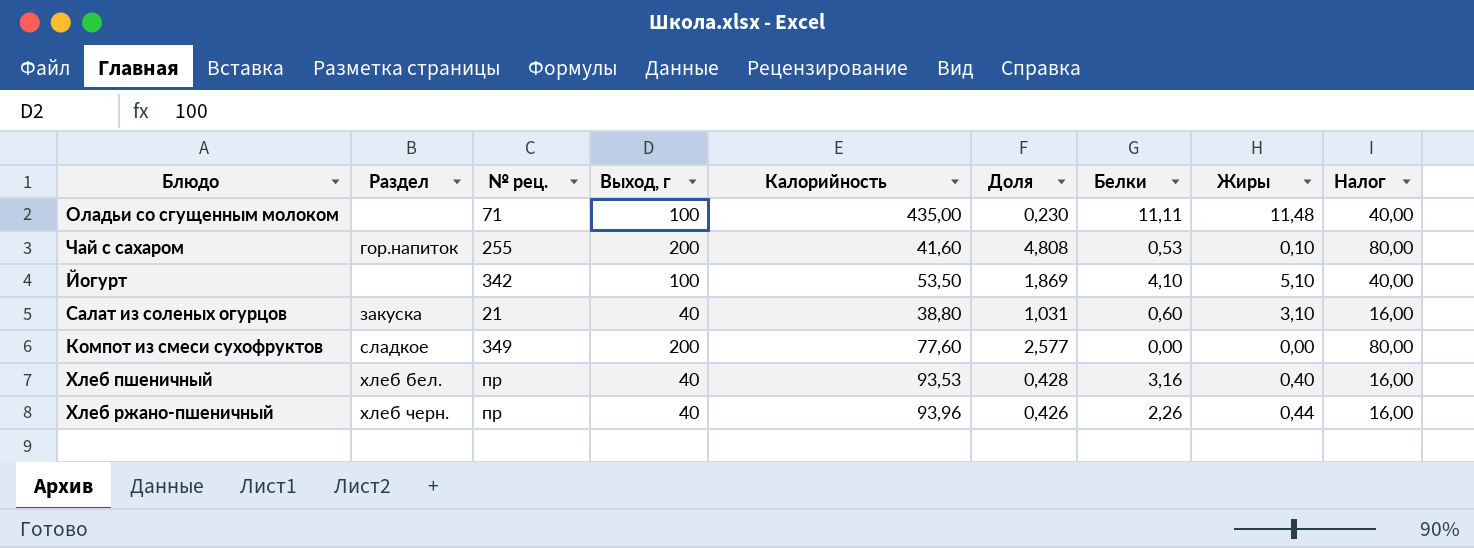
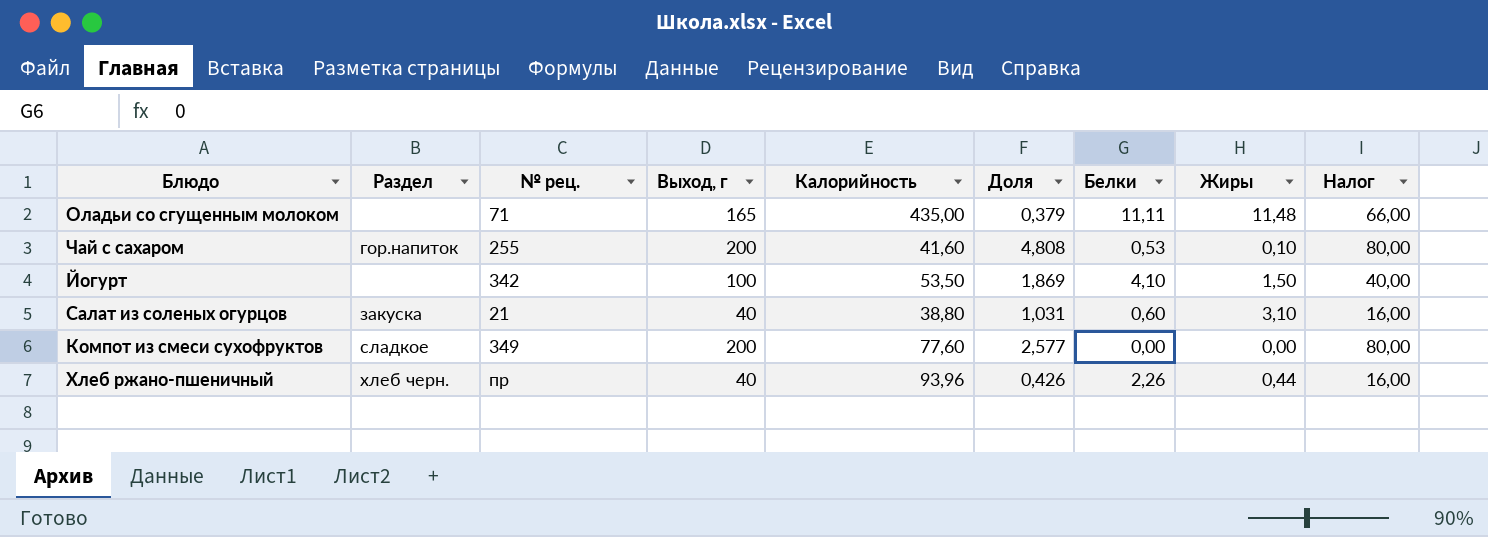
row Хлеб пшеничный: хлеб бел. | пр | 40 | 93,53 | 0,428 | 3,16 | 0,40 | 16,00 -> none
Оладьи со сгущенным молоком | Выход, г: 100 -> 165
Оладьи со сгущенным молоком | Доля: 0,230 -> 0,379
Оладьи со сгущенным молоком | Налог: 40,00 -> 66,00
Йогурт | Жиры: 5,10 -> 1,50

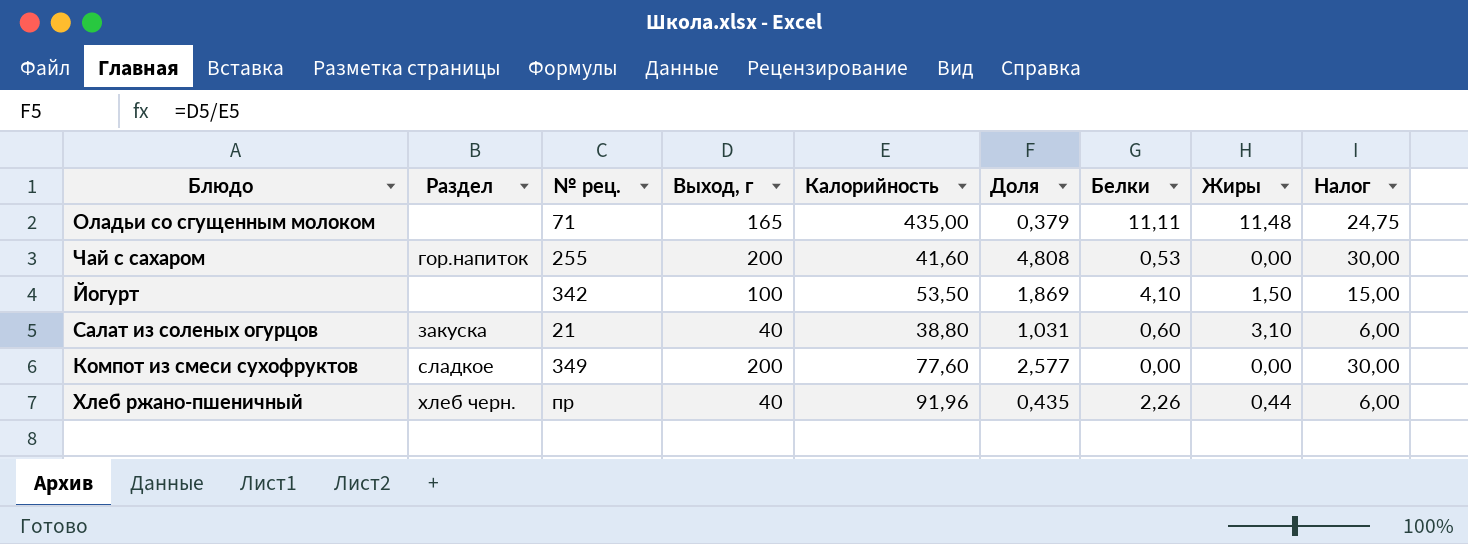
column Налог | formula: [Выход, г] * 0,4 -> [Выход, г] * 0,15
Чай с сахаром | Жиры: 0,10 -> 0,00
Хлеб ржано-пшеничный | Калорийность: 93,96 -> 91,96
Хлеб ржано-пшеничный | Доля: 0,426 -> 0,435

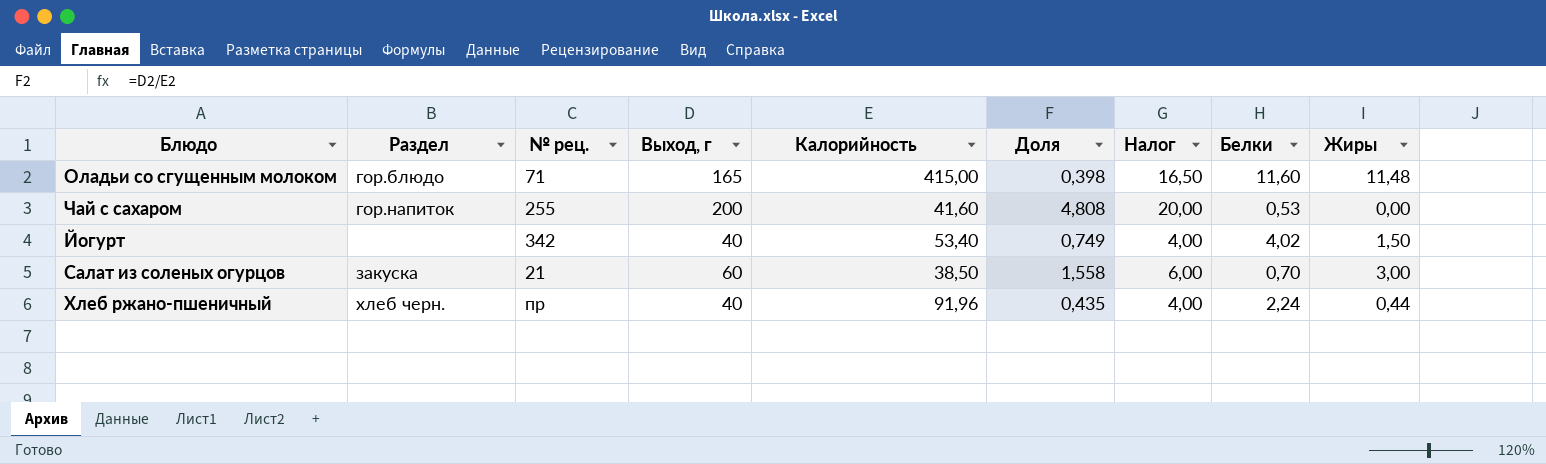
column Налог | formula: [Выход, г] * 0,15 -> [Выход, г] * 0,1
column Налог | position: 9 -> 7
row Компот из смеси сухофруктов: сладкое | 349 | 200 | 77,60 | 2,577 | 0,00 | 0,00 | 30,00 -> none
Оладьи со сгущенным молоком | Раздел: none -> гор.блюдо
Оладьи со сгущенным молоком | Калорийность: 435,00 -> 415,00
Оладьи со сгущенным молоком | Доля: 0,379 -> 0,398
Оладьи со сгущенным молоком | Белки: 11,11 -> 11,60
Йогурт | Выход, г: 100 -> 40
Йогурт | Калорийность: 53,50 -> 53,40
Йогурт | Доля: 1,869 -> 0,749
Йогурт | Белки: 4,10 -> 4,02
Салат из соленых огурцов | Выход, г: 40 -> 60
Салат из соленых огурцов | Калорийность: 38,80 -> 38,50
Салат из соленых огурцов | Доля: 1,031 -> 1,558
Салат из соленых огурцов | Белки: 0,60 -> 0,70
Салат из соленых огурцов | Жиры: 3,10 -> 3,00
Хлеб ржано-пшеничный | Белки: 2,26 -> 2,24

